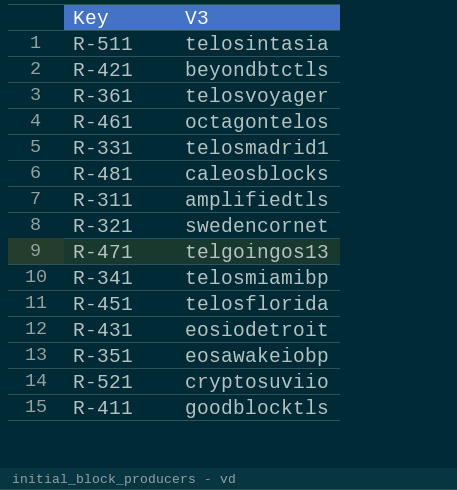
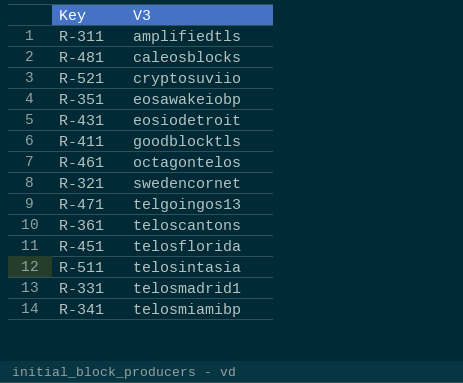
row order: none -> V3 ascending
row R-421: beyondbtctls -> none
R-361 | V3: telosvoyager -> teloscantons

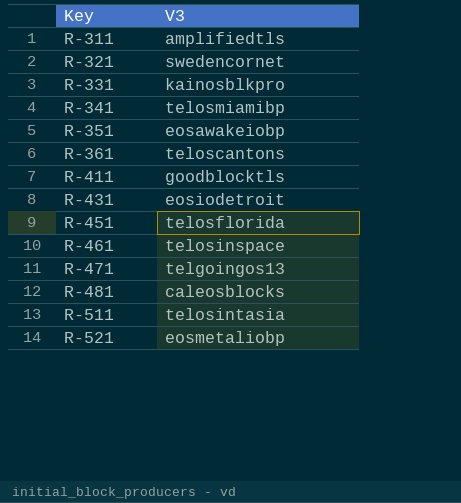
row order: V3 ascending -> Key ascending
R-331 | V3: telosmadrid1 -> kainosblkpro
R-461 | V3: octagontelos -> telosinspace
R-521 | V3: cryptosuviio -> eosmetaliobp

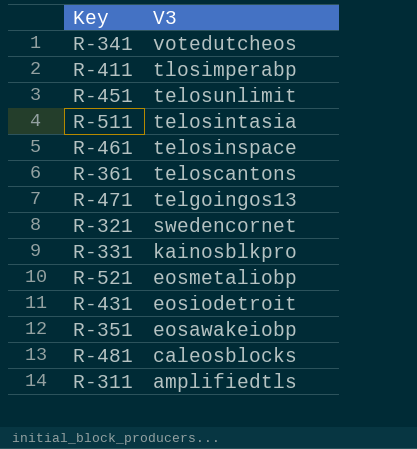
row order: Key ascending -> V3 descending
R-341 | V3: telosmiamibp -> votedutcheos
R-411 | V3: goodblocktls -> tlosimperabp
R-451 | V3: telosflorida -> telosunlimit

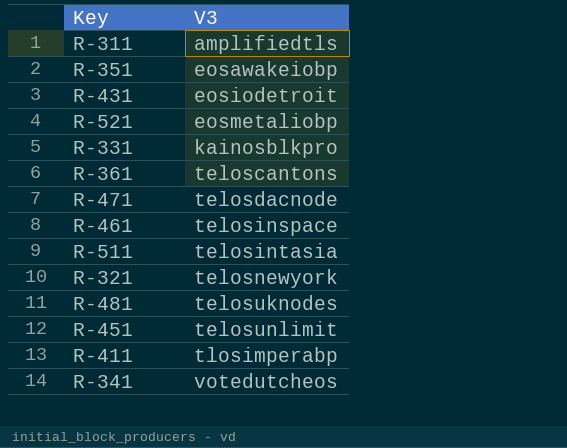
row order: V3 descending -> V3 ascending
R-471 | V3: telgoingos13 -> telosdacnode
R-321 | V3: swedencornet -> telosnewyork
R-481 | V3: caleosblocks -> telosuknodes

